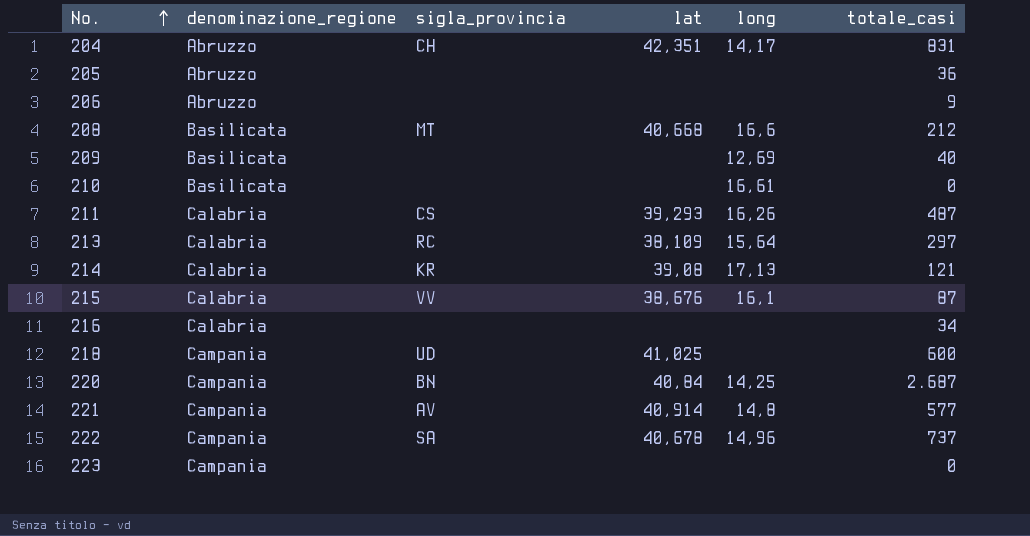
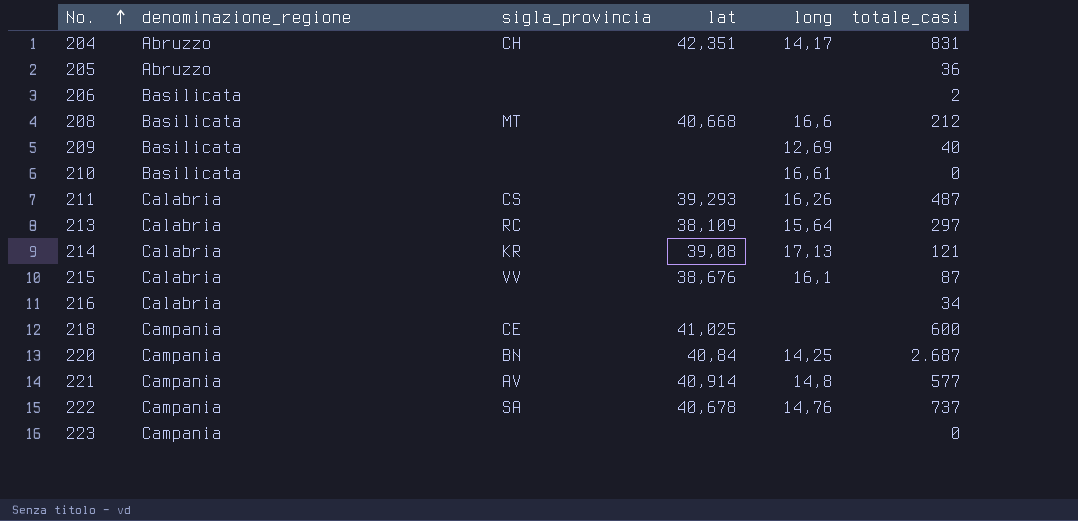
206 | denominazione_regione: Abruzzo -> Basilicata
206 | totale_casi: 9 -> 2
218 | sigla_provincia: UD -> CE
222 | long: 14,96 -> 14,76

